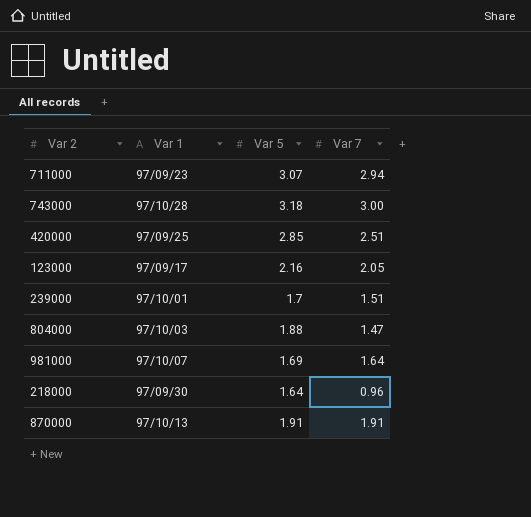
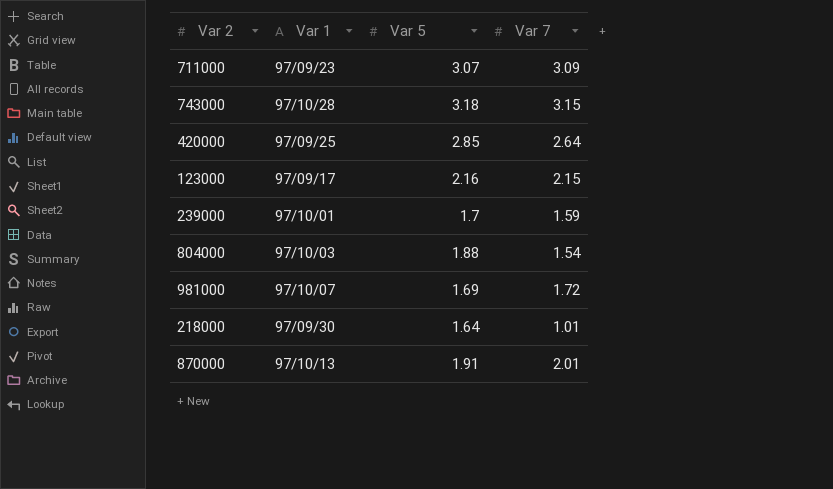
711000 | Var 7: 2.94 -> 3.09
743000 | Var 7: 3.00 -> 3.15
420000 | Var 7: 2.51 -> 2.64
123000 | Var 7: 2.05 -> 2.15
239000 | Var 7: 1.51 -> 1.59
804000 | Var 7: 1.47 -> 1.54
981000 | Var 7: 1.64 -> 1.72
218000 | Var 7: 0.96 -> 1.01
870000 | Var 7: 1.91 -> 2.01

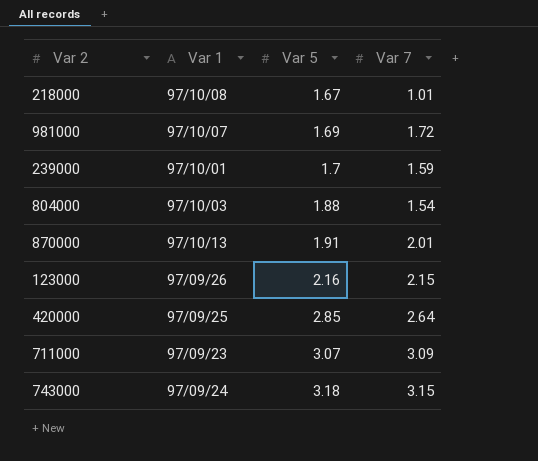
row order: none -> Var 5 ascending
218000 | Var 1: 97/09/30 -> 97/10/08
218000 | Var 5: 1.64 -> 1.67
123000 | Var 1: 97/09/17 -> 97/09/26
743000 | Var 1: 97/10/28 -> 97/09/24

